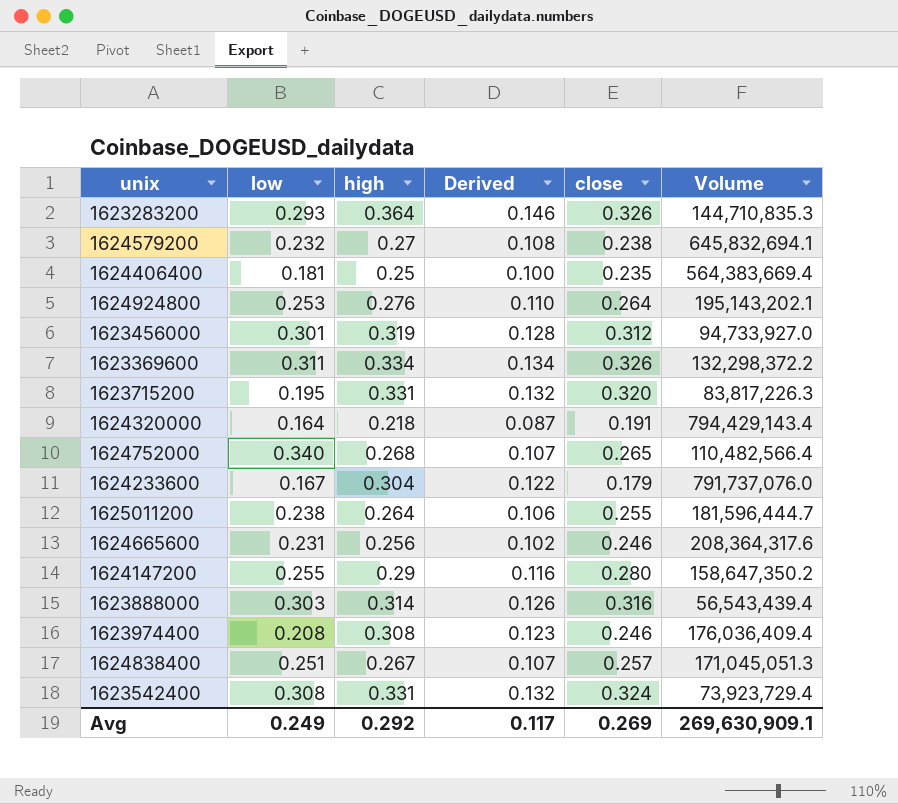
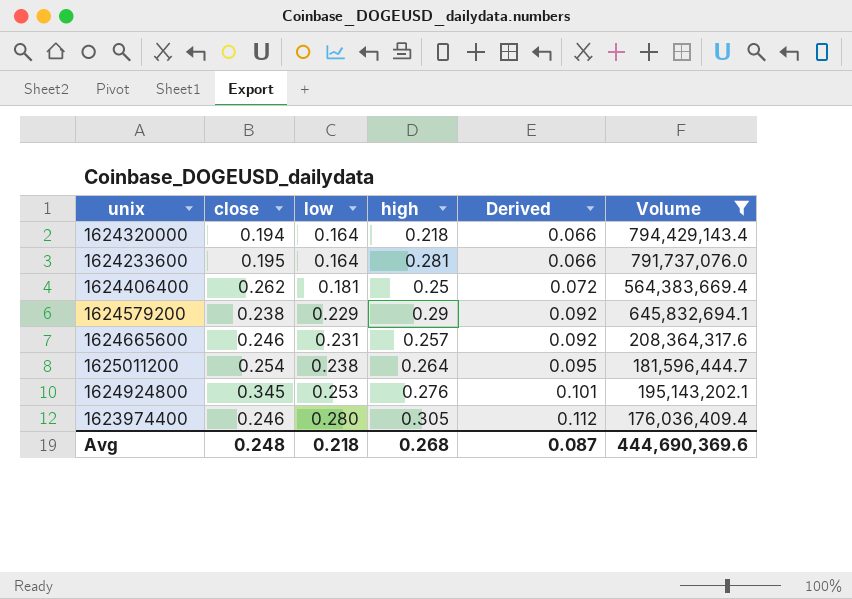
filter: none -> Volume >= 176,036,409.4
row order: none -> low ascending
column close | position: 5 -> 2
column Derived | formula: [high] * 0.4 -> [low] * 0.4
1624320000 | close: 0.191 -> 0.194
1624233600 | close: 0.179 -> 0.195
1624233600 | low: 0.167 -> 0.164
1624233600 | high: 0.304 -> 0.281
1624406400 | close: 0.235 -> 0.262
1624579200 | low: 0.232 -> 0.229
1624579200 | high: 0.27 -> 0.29
1624665600 | high: 0.256 -> 0.257
1625011200 | close: 0.255 -> 0.254
1624924800 | close: 0.264 -> 0.345
1623974400 | low: 0.208 -> 0.280
1623974400 | high: 0.308 -> 0.305
Avg | close: 0.269 -> 0.248
Avg | low: 0.249 -> 0.218
Avg | high: 0.292 -> 0.268
Avg | Derived: 0.117 -> 0.087
Avg | Volume: 269,630,909.1 -> 444,690,369.6

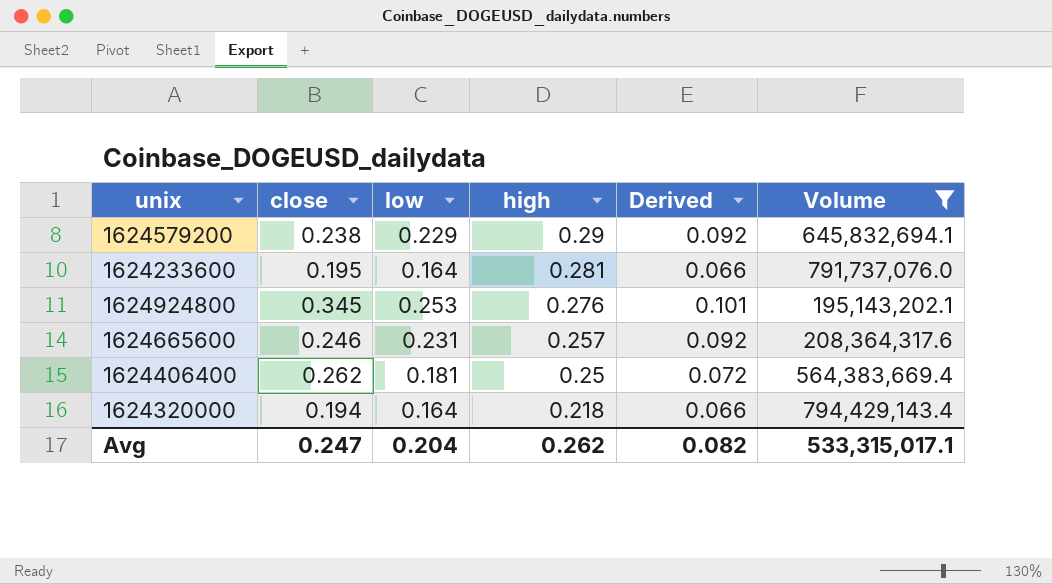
row order: low ascending -> high descending
row 1625011200: 0.254 | 0.238 | 0.264 | 0.095 | 181,596,444.7 -> none
row 1623974400: 0.246 | 0.280 | 0.305 | 0.112 | 176,036,409.4 -> none
Avg | close: 0.248 -> 0.247
Avg | low: 0.218 -> 0.204
Avg | high: 0.268 -> 0.262
Avg | Derived: 0.087 -> 0.082
Avg | Volume: 444,690,369.6 -> 533,315,017.1

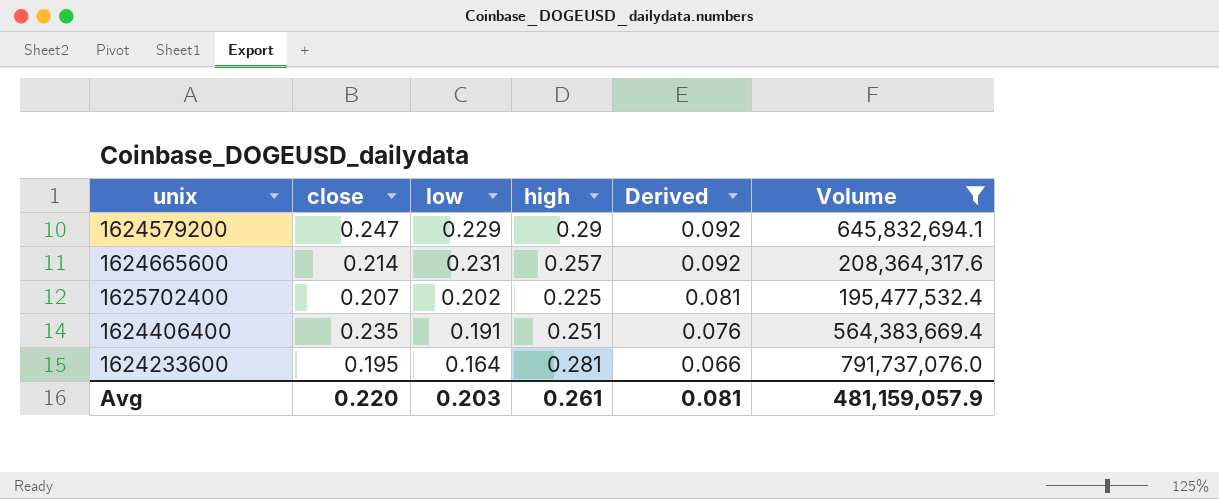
row order: high descending -> Derived descending
row 1624924800: 0.345 | 0.253 | 0.276 | 0.101 | 195,143,202.1 -> none
row 1624320000: 0.194 | 0.164 | 0.218 | 0.066 | 794,429,143.4 -> none
1624579200 | close: 0.238 -> 0.247
1624665600 | close: 0.246 -> 0.214
row 1625702400: none -> 0.207 | 0.202 | 0.225 | 0.081 | 195,477,532.4
1624406400 | close: 0.262 -> 0.235
1624406400 | low: 0.181 -> 0.191
1624406400 | high: 0.25 -> 0.251
1624406400 | Derived: 0.072 -> 0.076
Avg | close: 0.247 -> 0.220
Avg | low: 0.204 -> 0.203
Avg | high: 0.262 -> 0.261
Avg | Derived: 0.082 -> 0.081
Avg | Volume: 533,315,017.1 -> 481,159,057.9

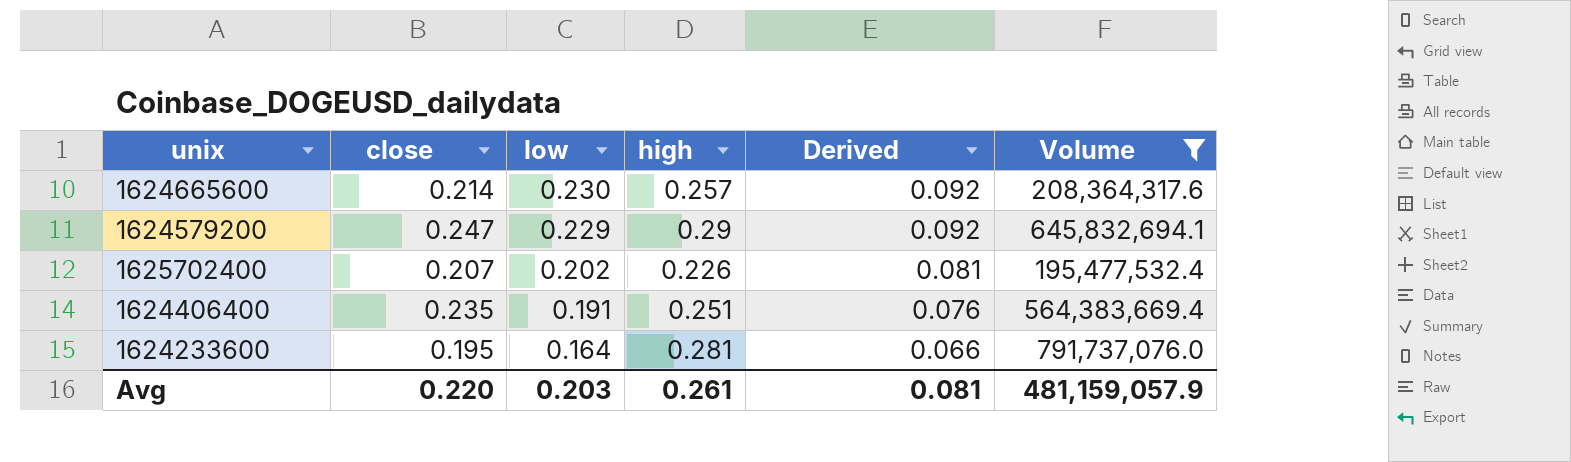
row order: Derived descending -> low descending
1624665600 | low: 0.231 -> 0.230
1625702400 | high: 0.225 -> 0.226

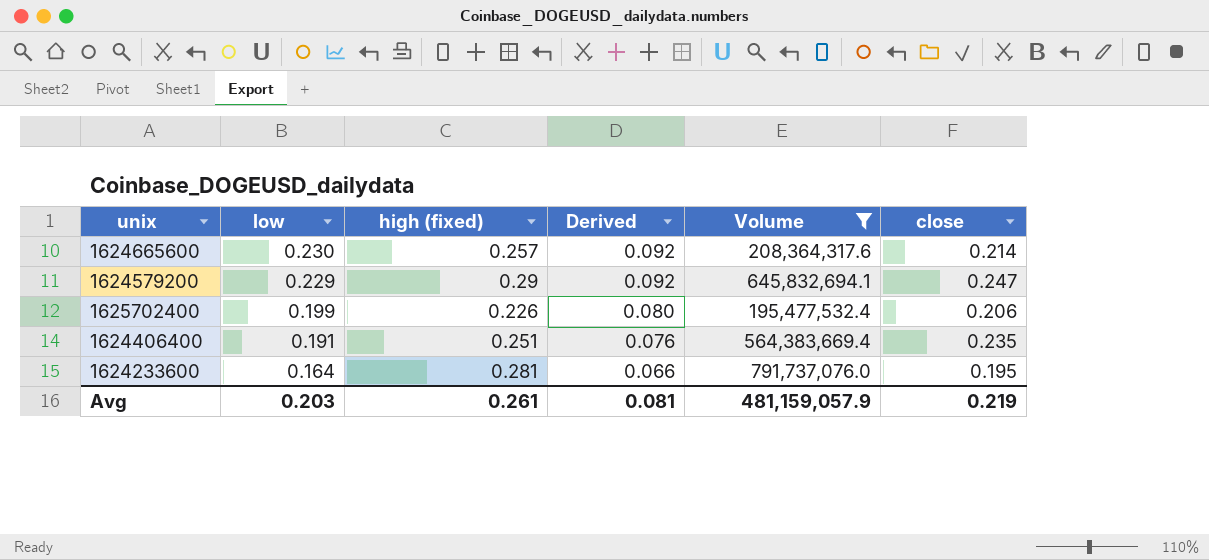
column name: high -> high (fixed)
column close | position: 2 -> 6
1625702400 | low: 0.202 -> 0.199
1625702400 | Derived: 0.081 -> 0.080
1625702400 | close: 0.207 -> 0.206
Avg | close: 0.220 -> 0.219

